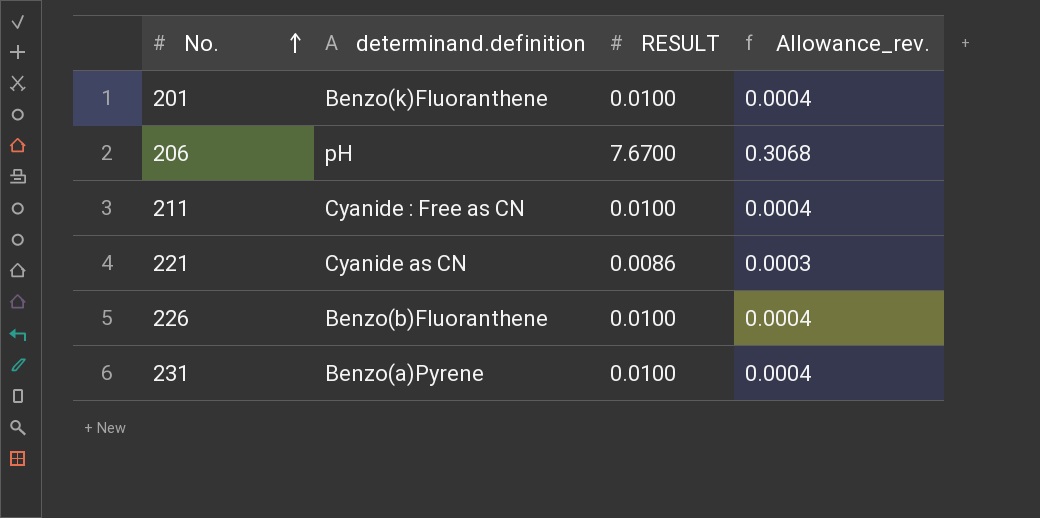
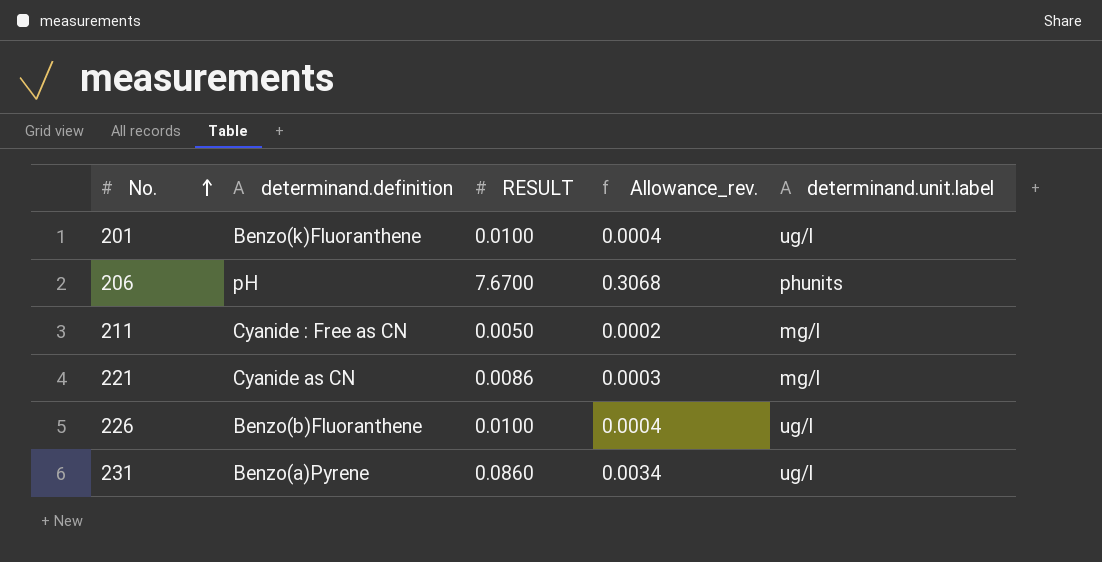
column determinand.unit.label | position: none -> 5
211 | RESULT: 0.0100 -> 0.0050
211 | Allowance_rev.: 0.0004 -> 0.0002
231 | RESULT: 0.0100 -> 0.0860
231 | Allowance_rev.: 0.0004 -> 0.0034

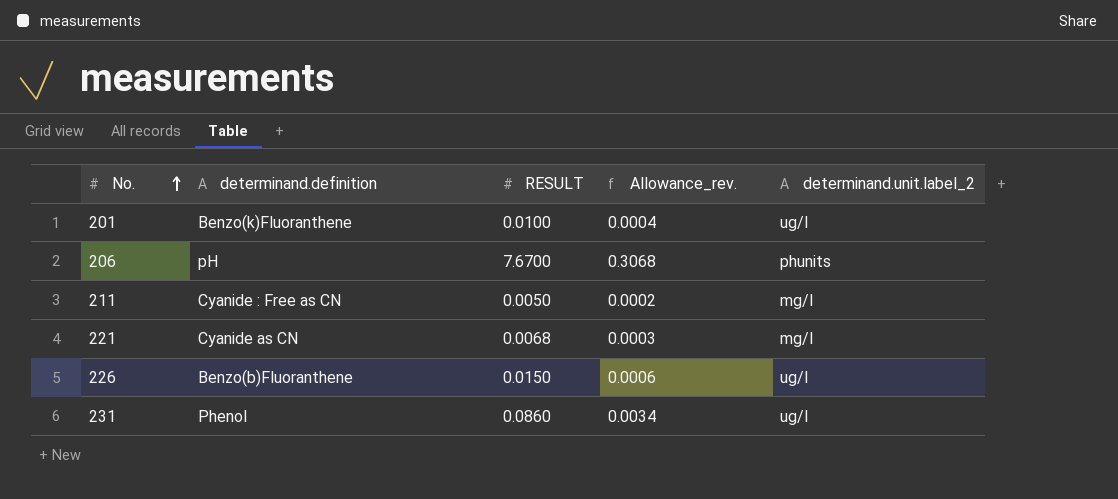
column name: determinand.unit.label -> determinand.unit.label_2
221 | RESULT: 0.0086 -> 0.0068
226 | RESULT: 0.0100 -> 0.0150
226 | Allowance_rev.: 0.0004 -> 0.0006
231 | determinand.definition: Benzo(a)Pyrene -> Phenol

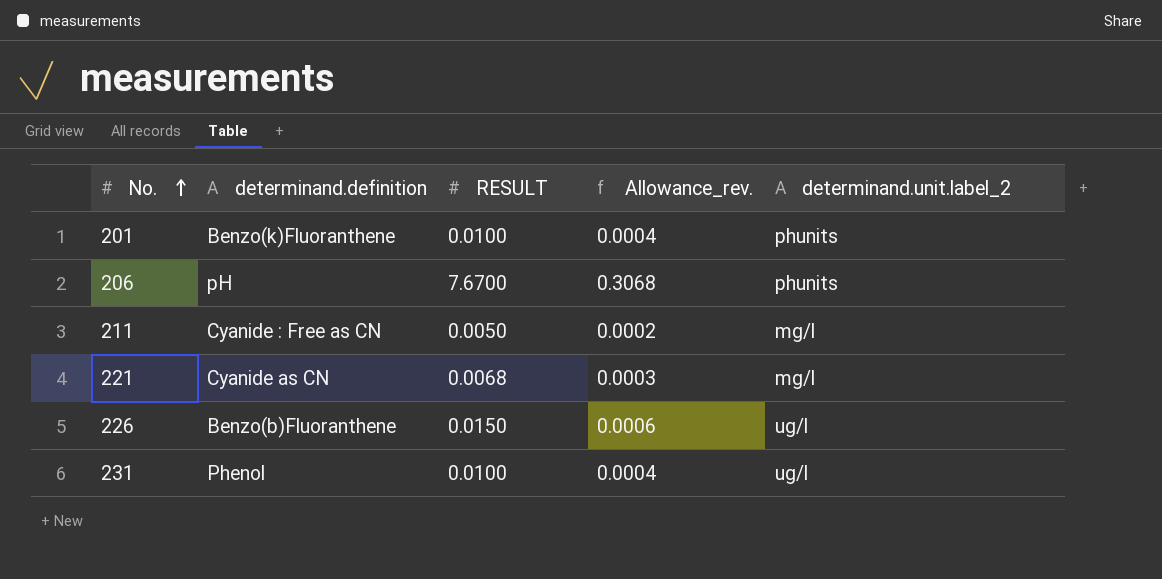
201 | determinand.unit.label_2: ug/l -> phunits
231 | RESULT: 0.0860 -> 0.0100
231 | Allowance_rev.: 0.0034 -> 0.0004

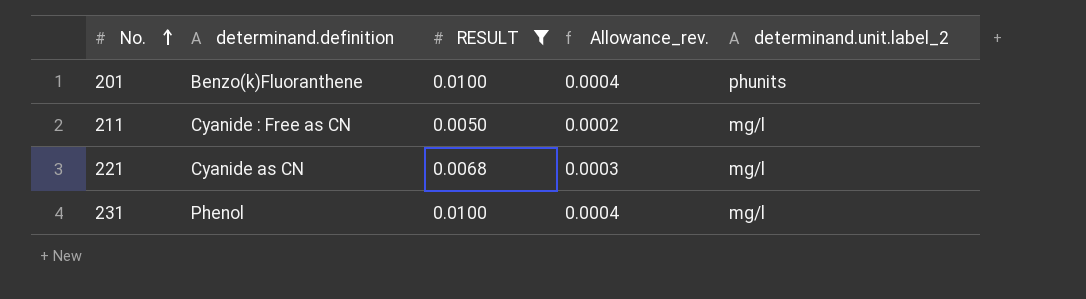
filter: none -> RESULT <= 0.0100
231 | determinand.unit.label_2: ug/l -> mg/l

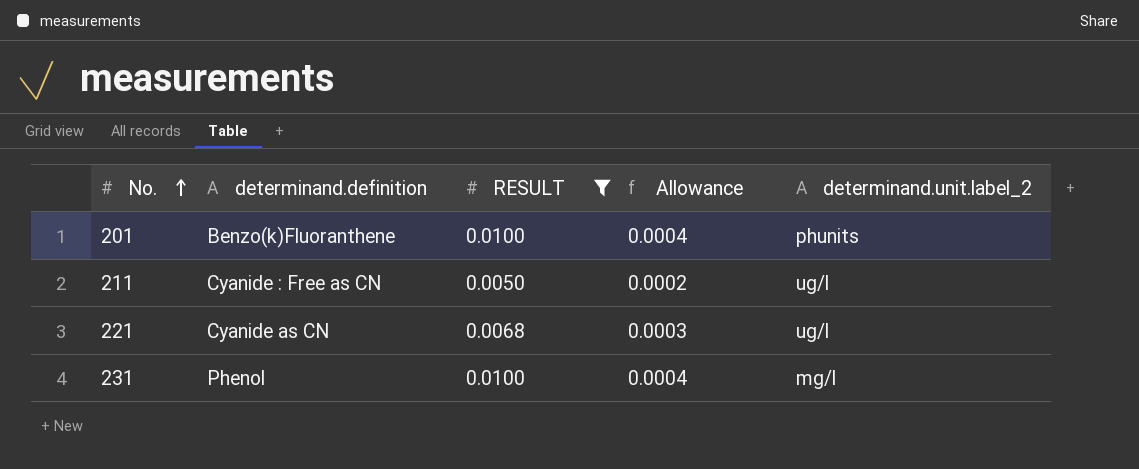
column name: Allowance_rev. -> Allowance
211 | determinand.unit.label_2: mg/l -> ug/l
221 | determinand.unit.label_2: mg/l -> ug/l

